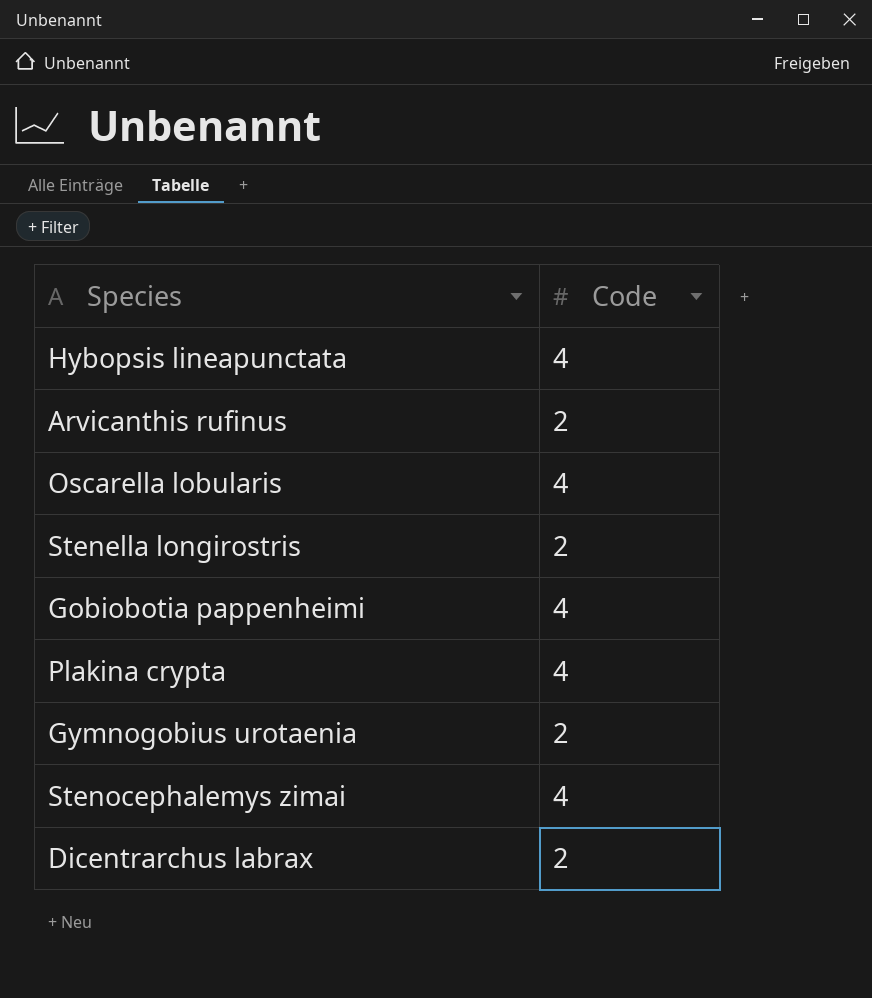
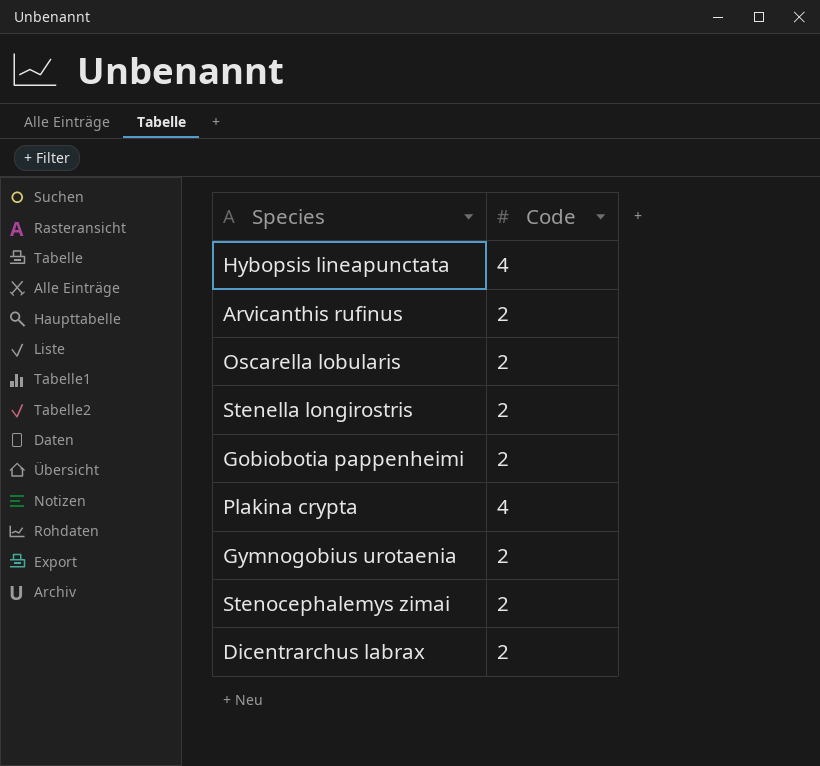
Oscarella lobularis | Code: 4 -> 2
Gobiobotia pappenheimi | Code: 4 -> 2
Stenocephalemys zimai | Code: 4 -> 2

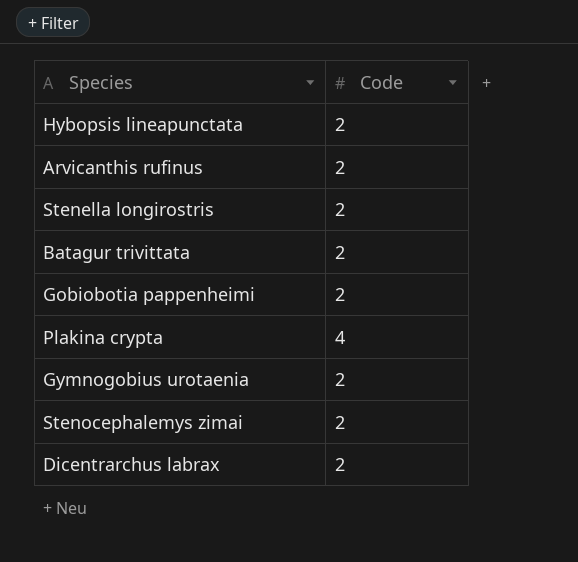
row Oscarella lobularis: 2 -> none
Hybopsis lineapunctata | Code: 4 -> 2
row Batagur trivittata: none -> 2

